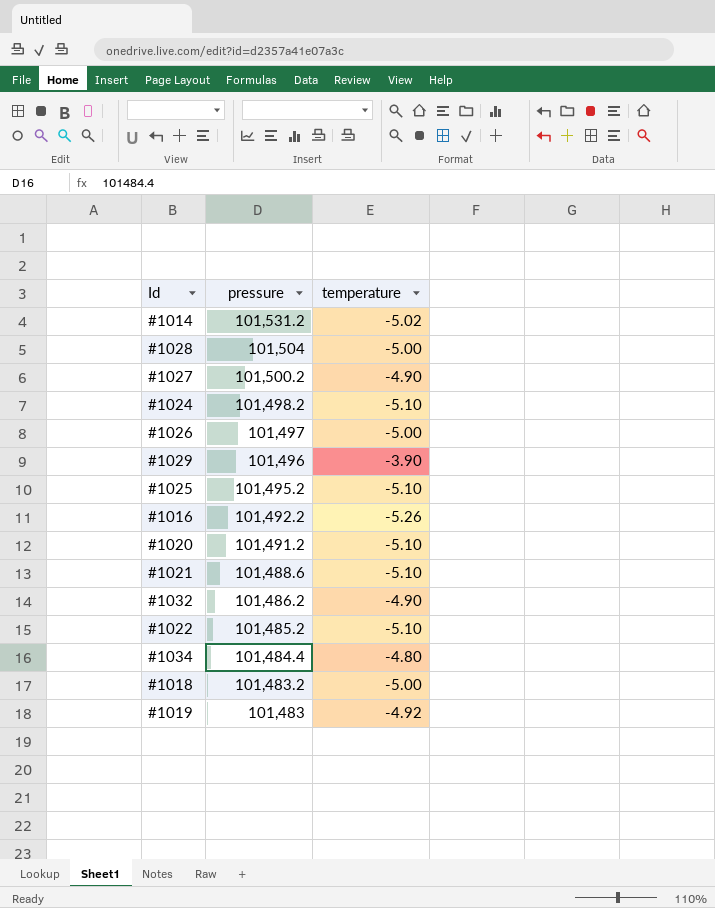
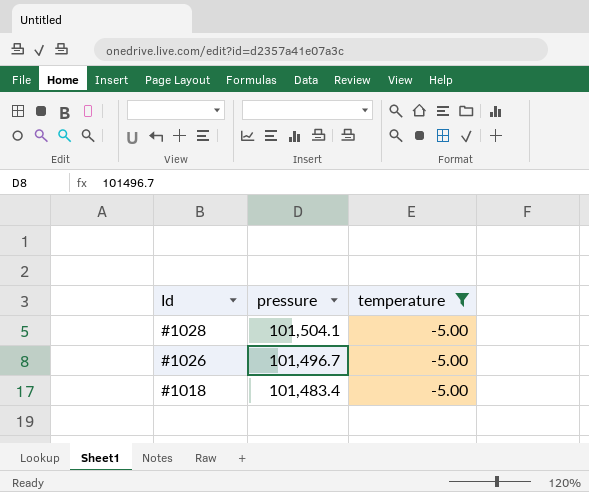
filter: none -> temperature = -5.00
#1028 | pressure: 101,504 -> 101,504.1
#1026 | pressure: 101,497 -> 101,496.7
#1018 | pressure: 101,483.2 -> 101,483.4

